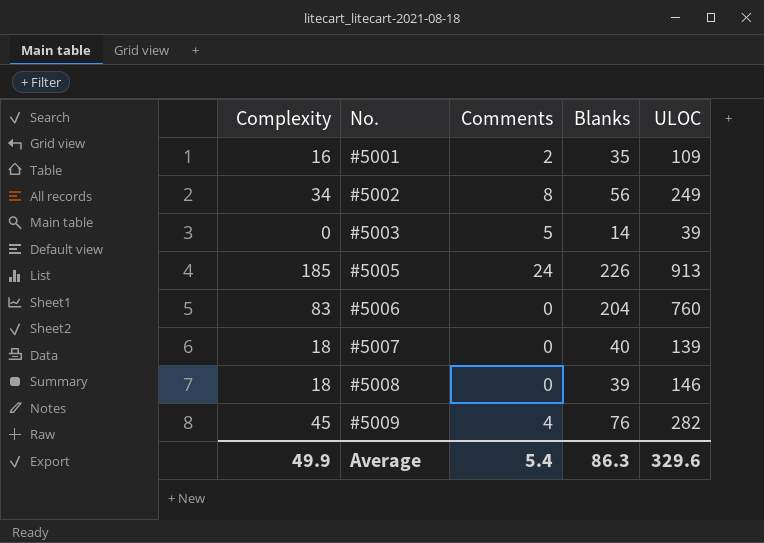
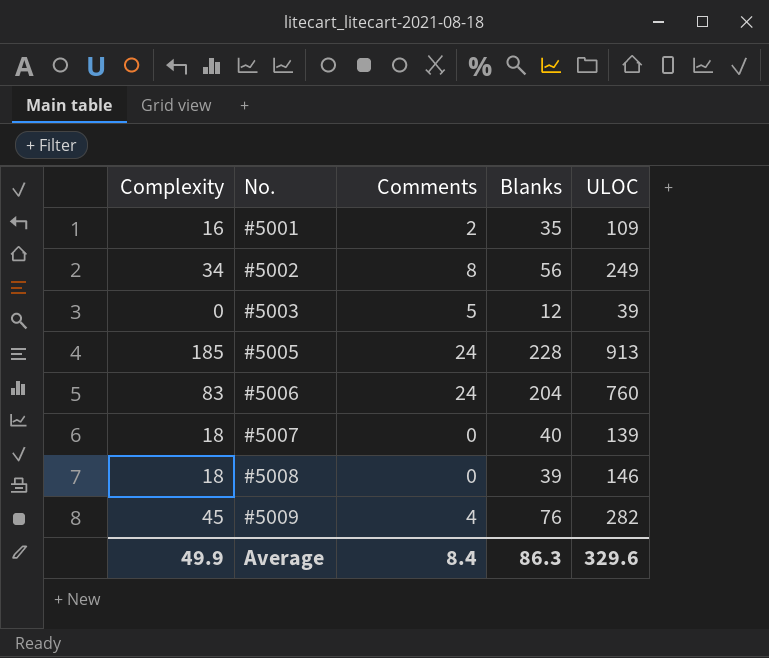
#5003 | Blanks: 14 -> 12
#5005 | Blanks: 226 -> 228
#5006 | Comments: 0 -> 24
Average | Comments: 5.4 -> 8.4

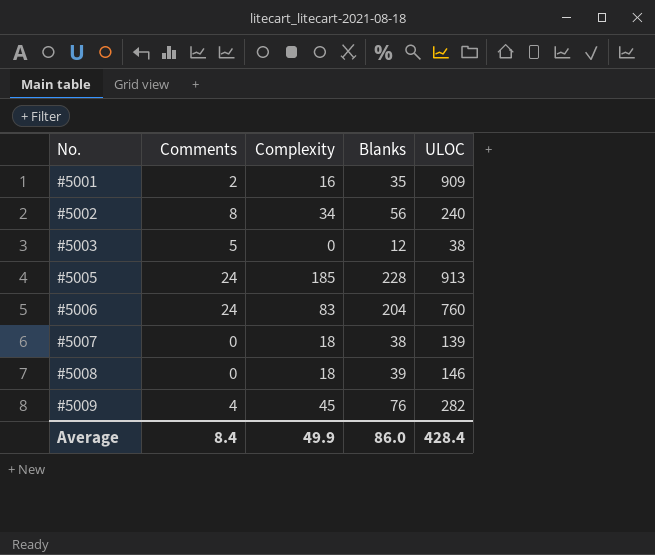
column Complexity | position: 1 -> 3
#5001 | ULOC: 109 -> 909
#5002 | ULOC: 249 -> 240
#5003 | ULOC: 39 -> 38
#5007 | Blanks: 40 -> 38
Average | Blanks: 86.3 -> 86.0
Average | ULOC: 329.6 -> 428.4

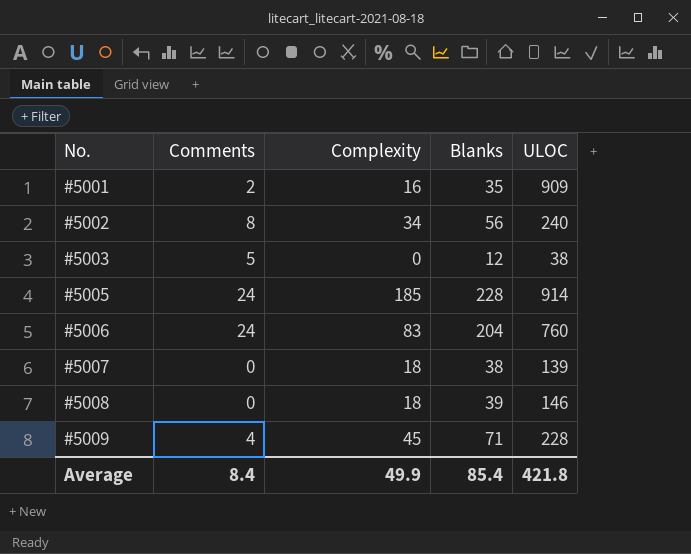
#5005 | ULOC: 913 -> 914
#5009 | Blanks: 76 -> 71
#5009 | ULOC: 282 -> 228
Average | Blanks: 86.0 -> 85.4
Average | ULOC: 428.4 -> 421.8

